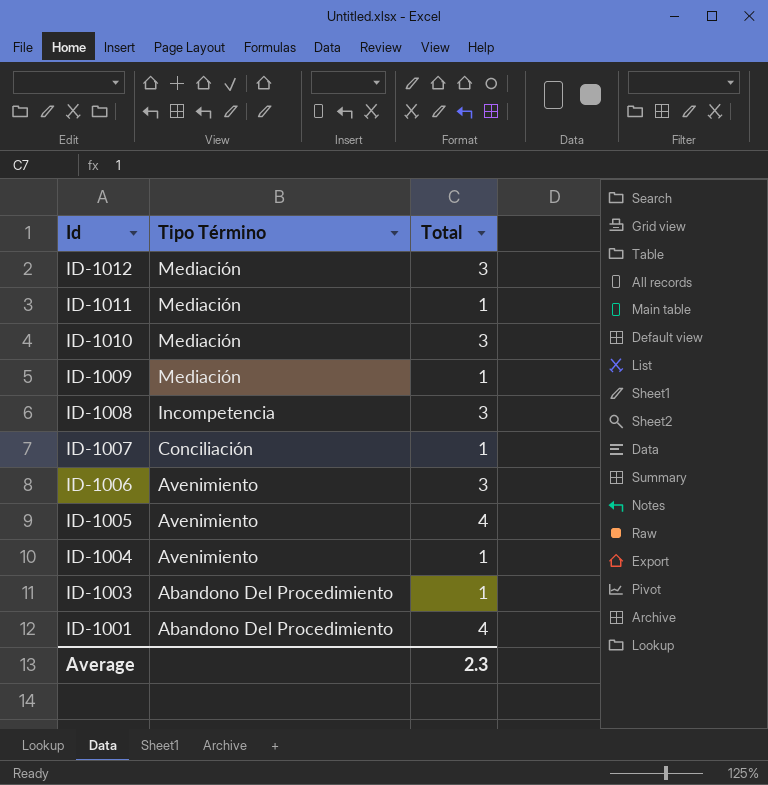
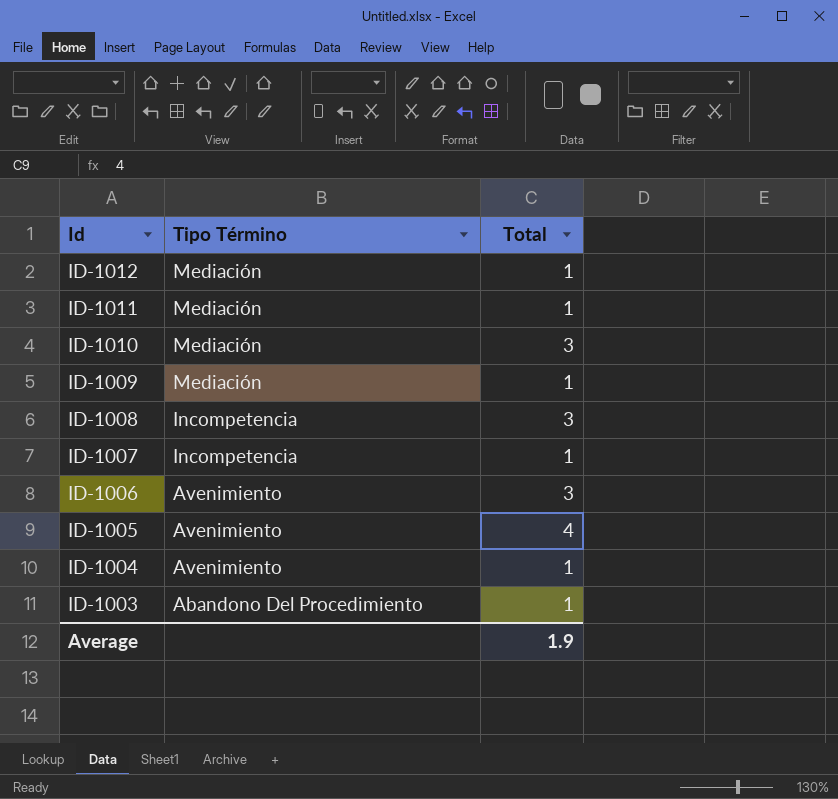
row ID-1001: Abandono Del Procedimiento | 4 -> none
ID-1012 | Total: 3 -> 1
ID-1007 | Tipo Término: Conciliación -> Incompetencia
Average | Total: 2.3 -> 1.9

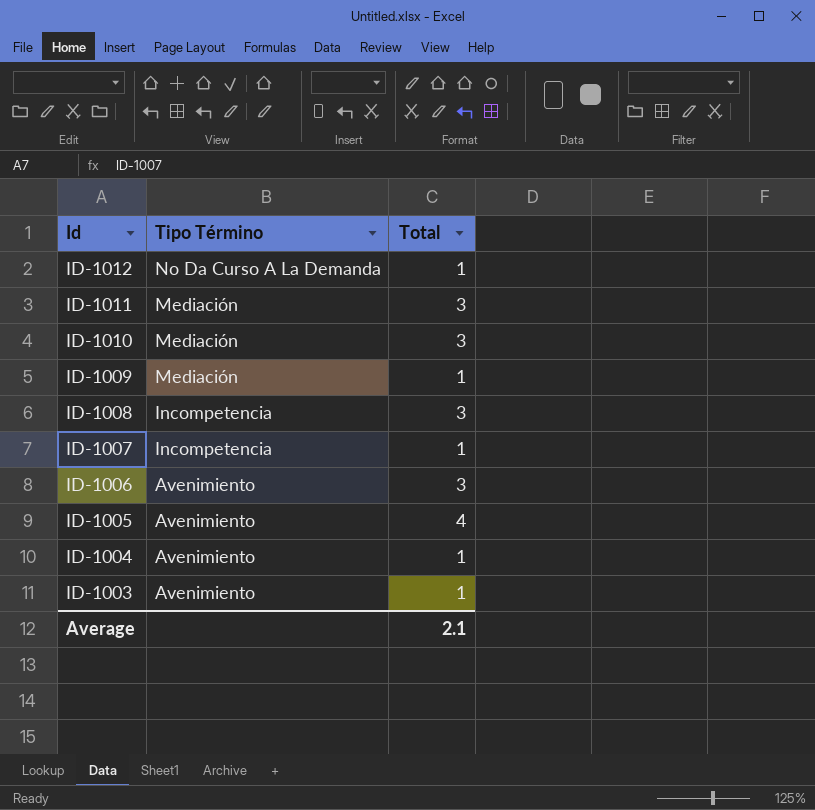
ID-1012 | Tipo Término: Mediación -> No Da Curso A La Demanda
ID-1011 | Total: 1 -> 3
ID-1003 | Tipo Término: Abandono Del Procedimiento -> Avenimiento
Average | Total: 1.9 -> 2.1

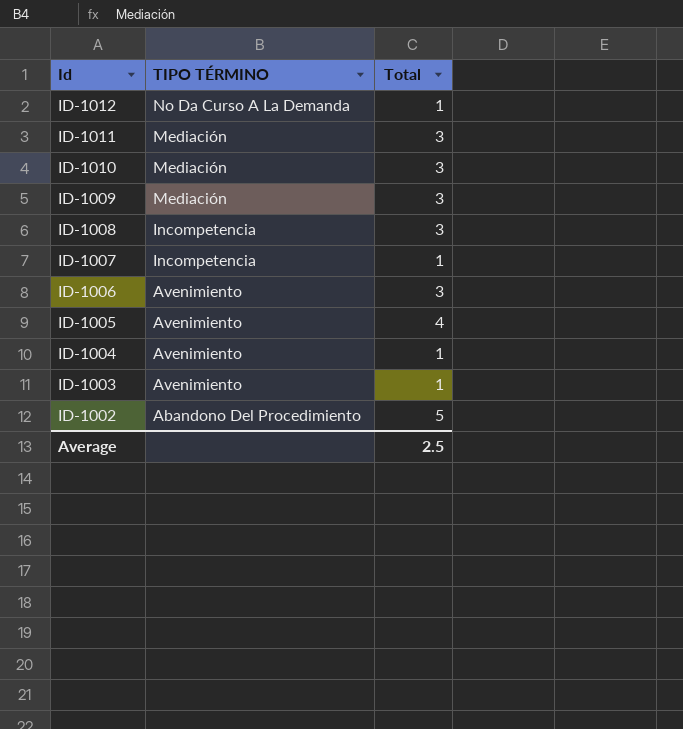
column name: Tipo Término -> TIPO TÉRMINO
ID-1009 | Total: 1 -> 3
row ID-1002: none -> Abandono Del Procedimiento | 5
Average | Total: 2.1 -> 2.5

